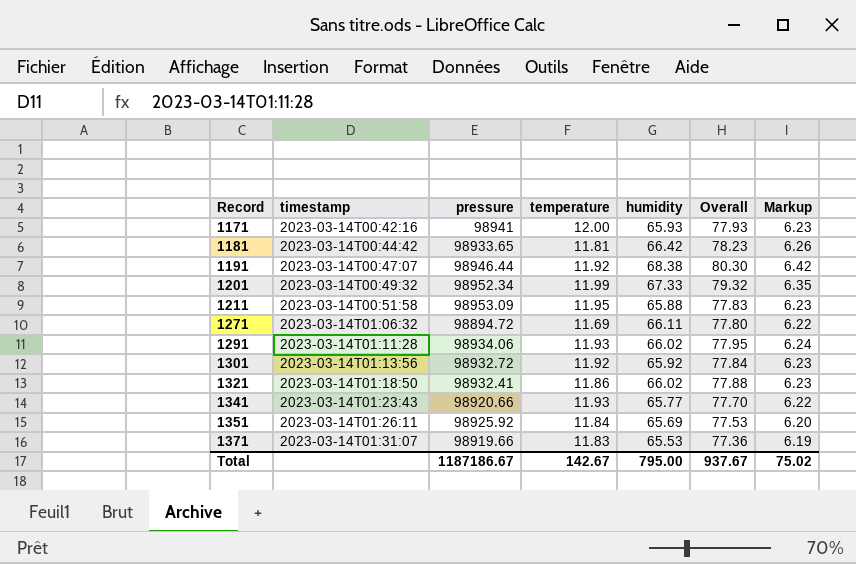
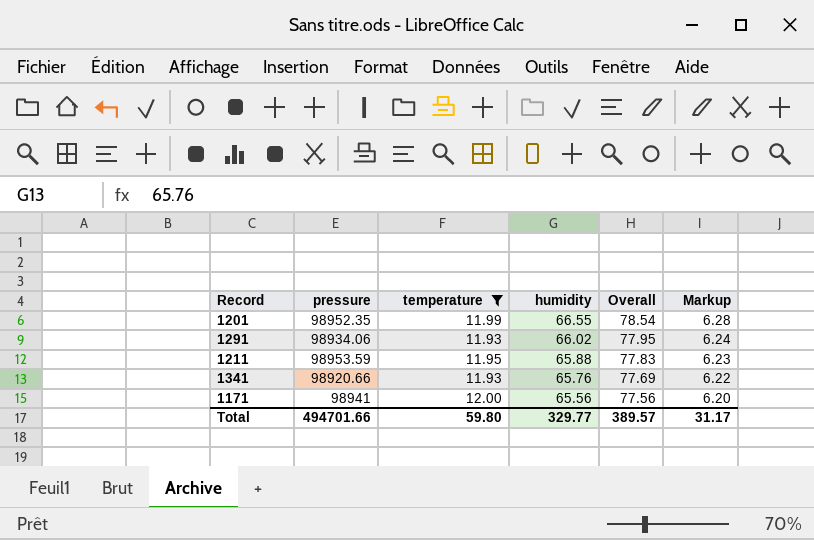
filter: none -> temperature >= 11.93
row order: Record ascending -> humidity descending
column timestamp | position: 2 -> none
1201 | pressure: 98952.34 -> 98952.35
1201 | humidity: 67.33 -> 66.55
1201 | Overall: 79.32 -> 78.54
1201 | Markup: 6.35 -> 6.28
1211 | pressure: 98953.09 -> 98953.59
1341 | humidity: 65.77 -> 65.76
1341 | Overall: 77.70 -> 77.69
1171 | humidity: 65.93 -> 65.56
1171 | Overall: 77.93 -> 77.56
1171 | Markup: 6.23 -> 6.20
Total | pressure: 1187186.67 -> 494701.66
Total | temperature: 142.67 -> 59.80
Total | humidity: 795.00 -> 329.77
Total | Overall: 937.67 -> 389.57
Total | Markup: 75.02 -> 31.17

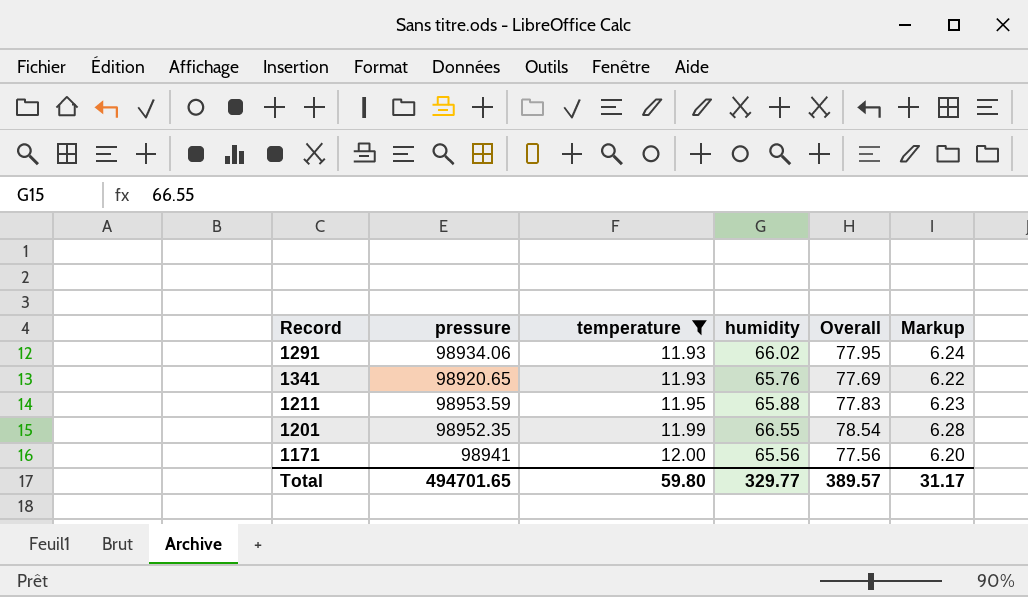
row order: humidity descending -> temperature ascending
1341 | pressure: 98920.66 -> 98920.65
Total | pressure: 494701.66 -> 494701.65

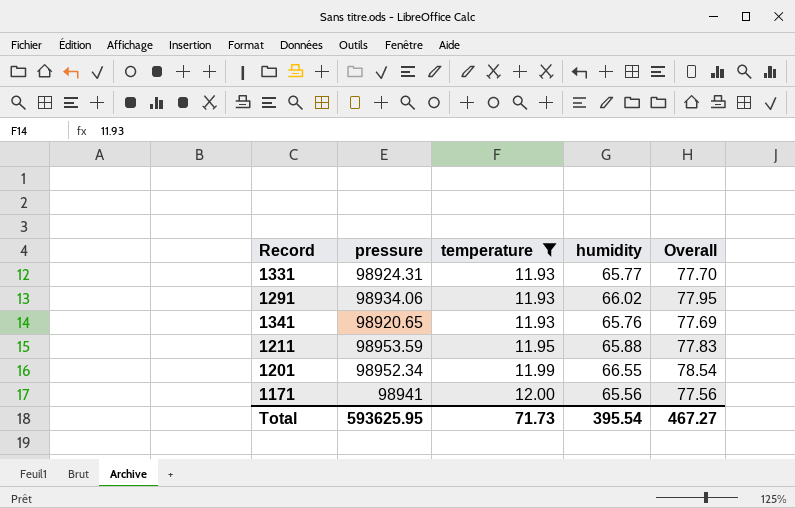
column Markup | formula: [Overall] * 0.08 -> none
row 1331: none -> 98924.31 | 11.93 | 65.77 | 77.70
1201 | pressure: 98952.35 -> 98952.34
Total | pressure: 494701.65 -> 593625.95
Total | temperature: 59.80 -> 71.73
Total | humidity: 329.77 -> 395.54
Total | Overall: 389.57 -> 467.27

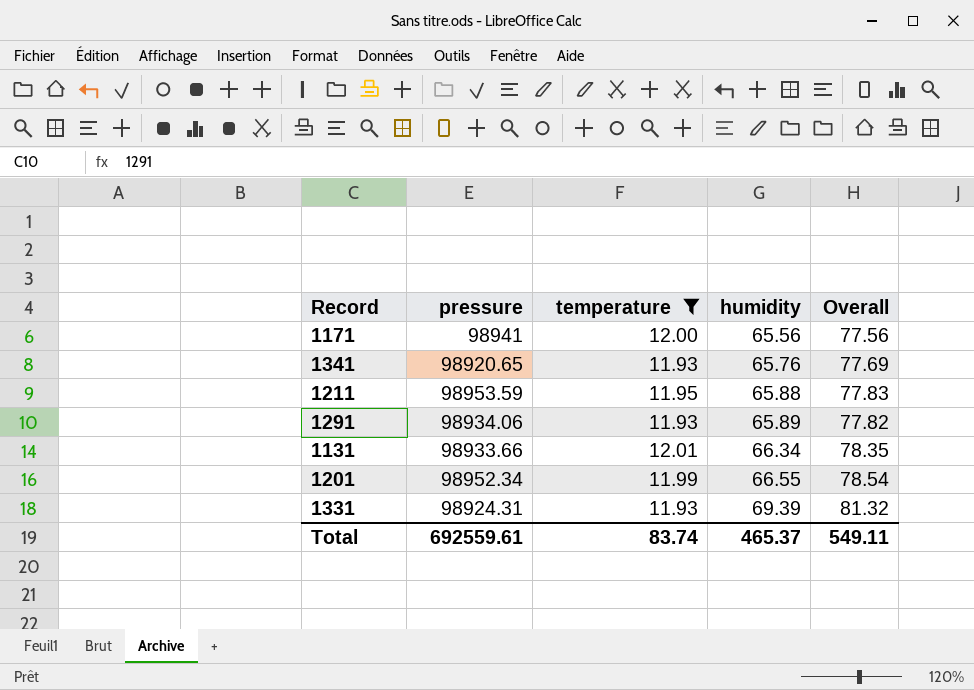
row order: temperature ascending -> humidity ascending
1291 | humidity: 66.02 -> 65.89
1291 | Overall: 77.95 -> 77.82
row 1131: none -> 98933.66 | 12.01 | 66.34 | 78.35
1331 | humidity: 65.77 -> 69.39
1331 | Overall: 77.70 -> 81.32
Total | pressure: 593625.95 -> 692559.61
Total | temperature: 71.73 -> 83.74
Total | humidity: 395.54 -> 465.37
Total | Overall: 467.27 -> 549.11

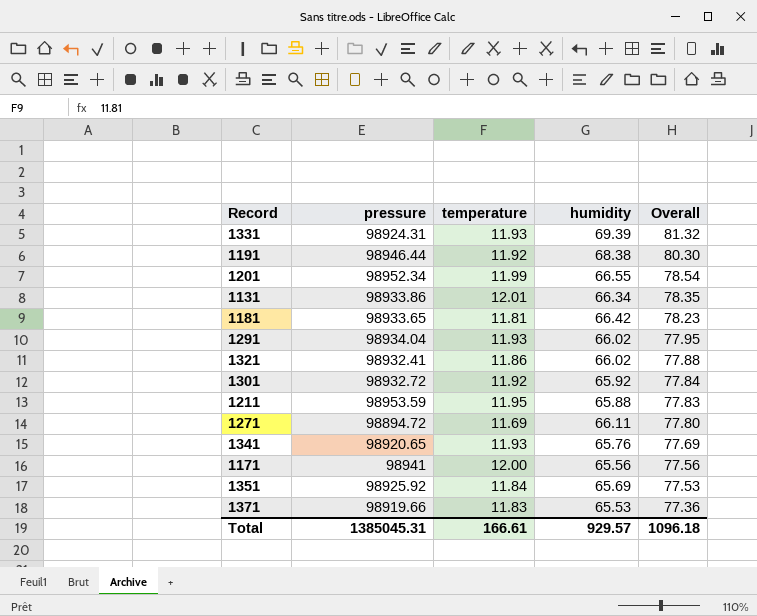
filter: temperature >= 11.93 -> none
row order: humidity ascending -> Overall descending
1131 | pressure: 98933.66 -> 98933.86
1291 | pressure: 98934.06 -> 98934.04
1291 | humidity: 65.89 -> 66.02
1291 | Overall: 77.82 -> 77.95
Total | pressure: 692559.61 -> 1385045.31
Total | temperature: 83.74 -> 166.61
Total | humidity: 465.37 -> 929.57
Total | Overall: 549.11 -> 1096.18

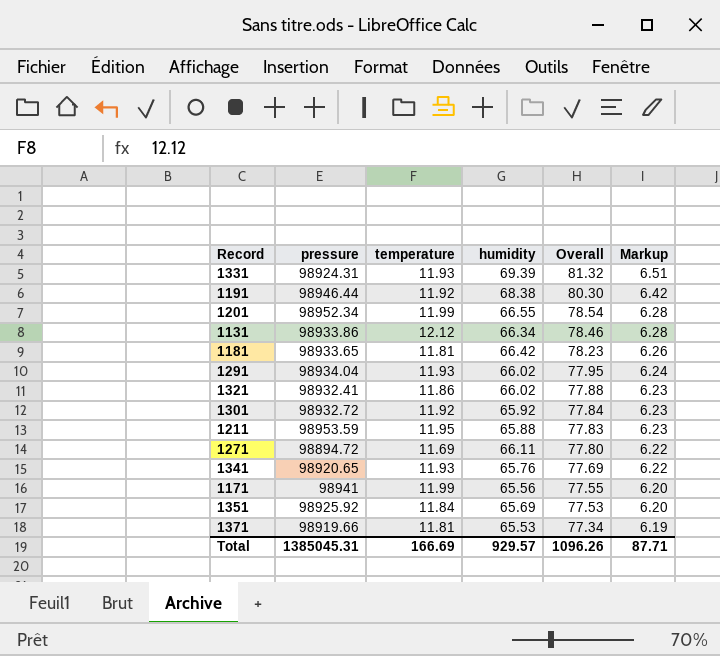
column Markup | formula: none -> [Overall] * 0.08
1131 | temperature: 12.01 -> 12.12
1131 | Overall: 78.35 -> 78.46
1171 | temperature: 12.00 -> 11.99
1171 | Overall: 77.56 -> 77.55
1371 | temperature: 11.83 -> 11.81
1371 | Overall: 77.36 -> 77.34
Total | temperature: 166.61 -> 166.69
Total | Overall: 1096.18 -> 1096.26

